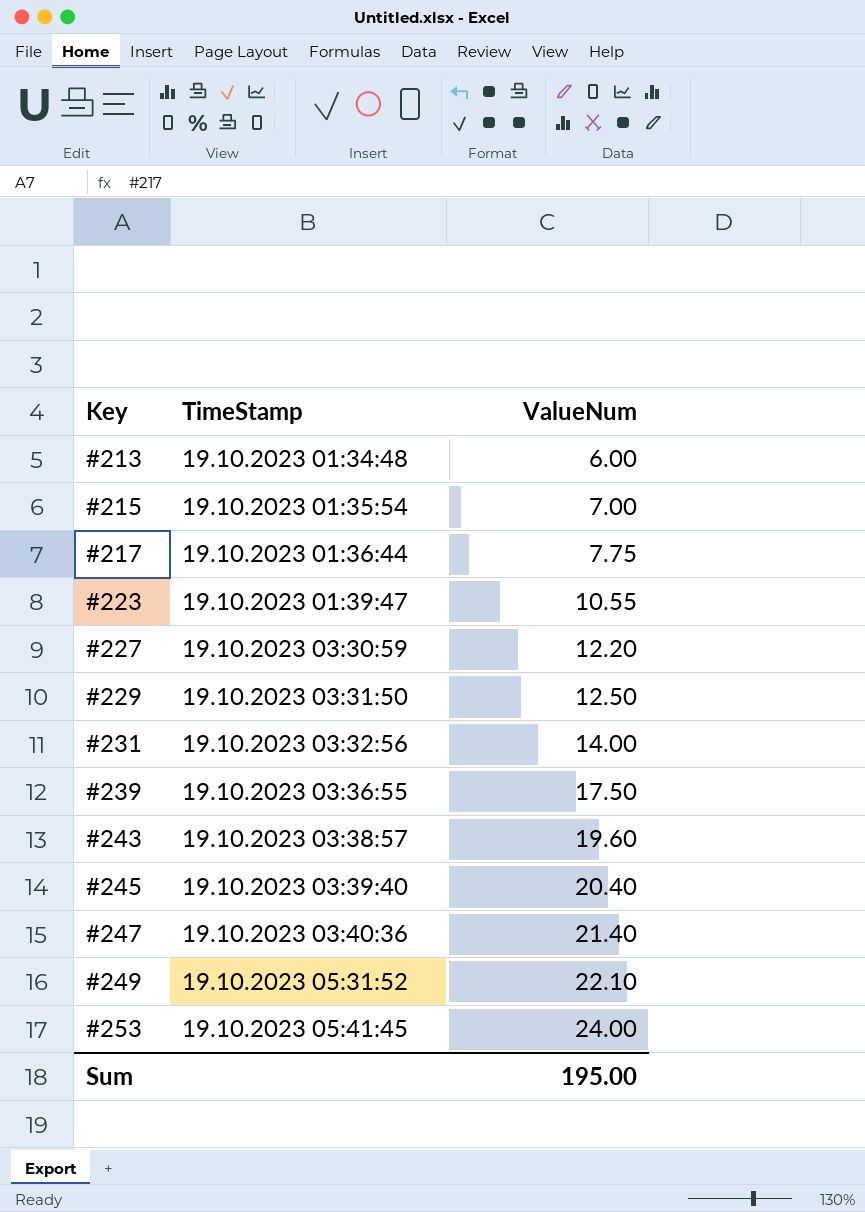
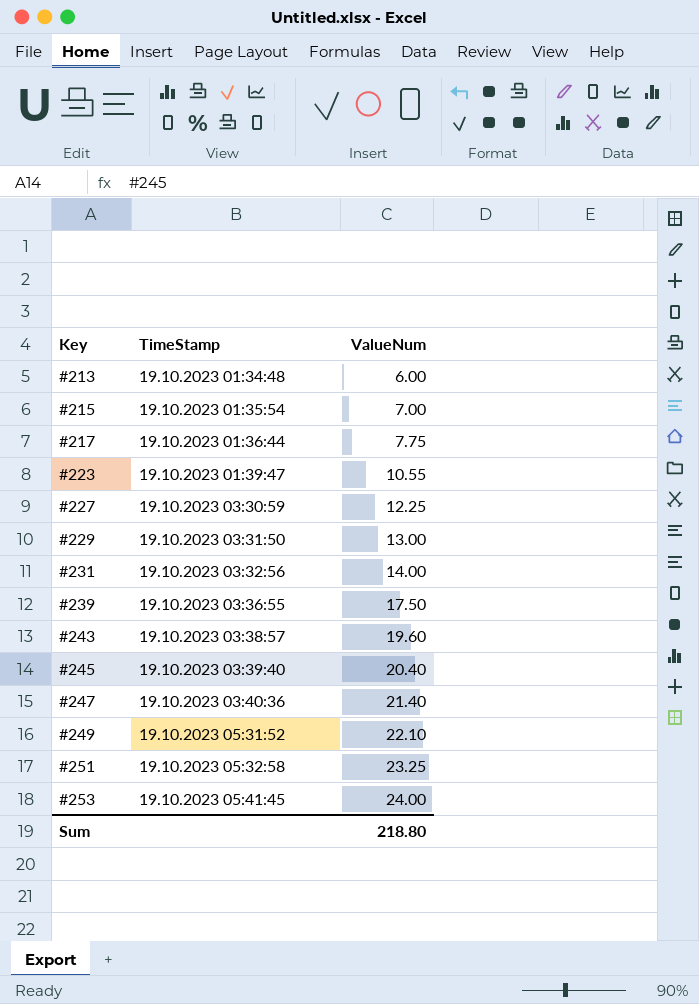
#227 | ValueNum: 12.20 -> 12.25
#229 | ValueNum: 12.50 -> 13.00
row #251: none -> 19.10.2023 05:32:58 | 23.25
Sum | ValueNum: 195.00 -> 218.80

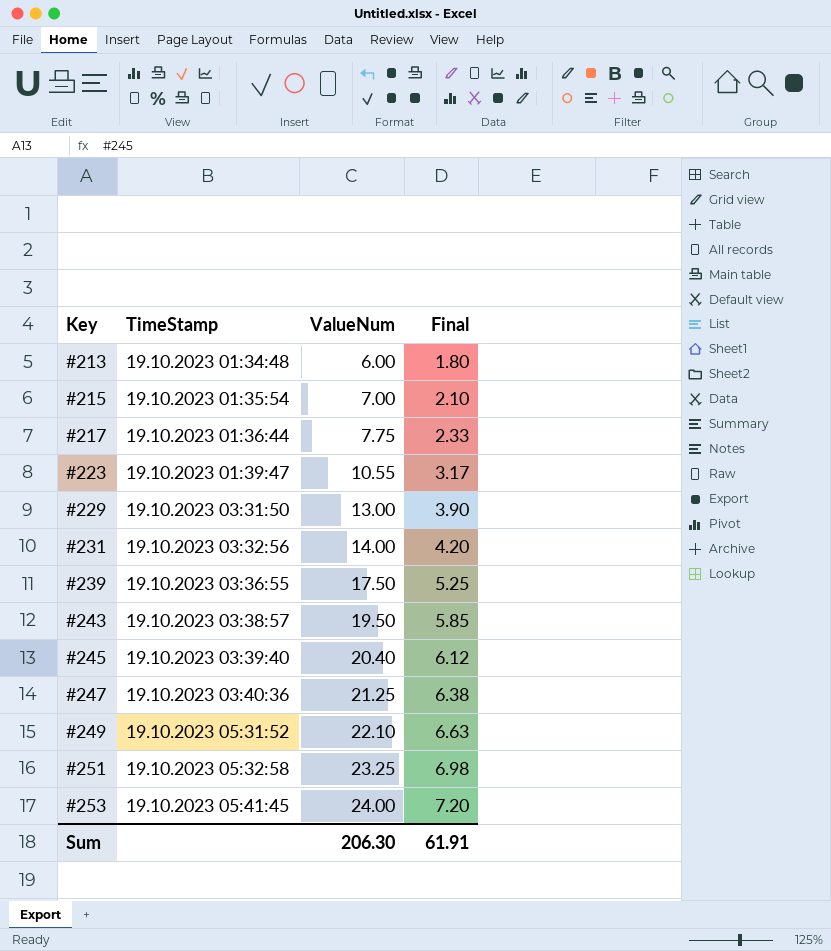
column Final | formula: none -> [ValueNum] * 0.3
row #227: 19.10.2023 03:30:59 | 12.25 -> none
#243 | ValueNum: 19.60 -> 19.50
#247 | ValueNum: 21.40 -> 21.25
Sum | ValueNum: 218.80 -> 206.30

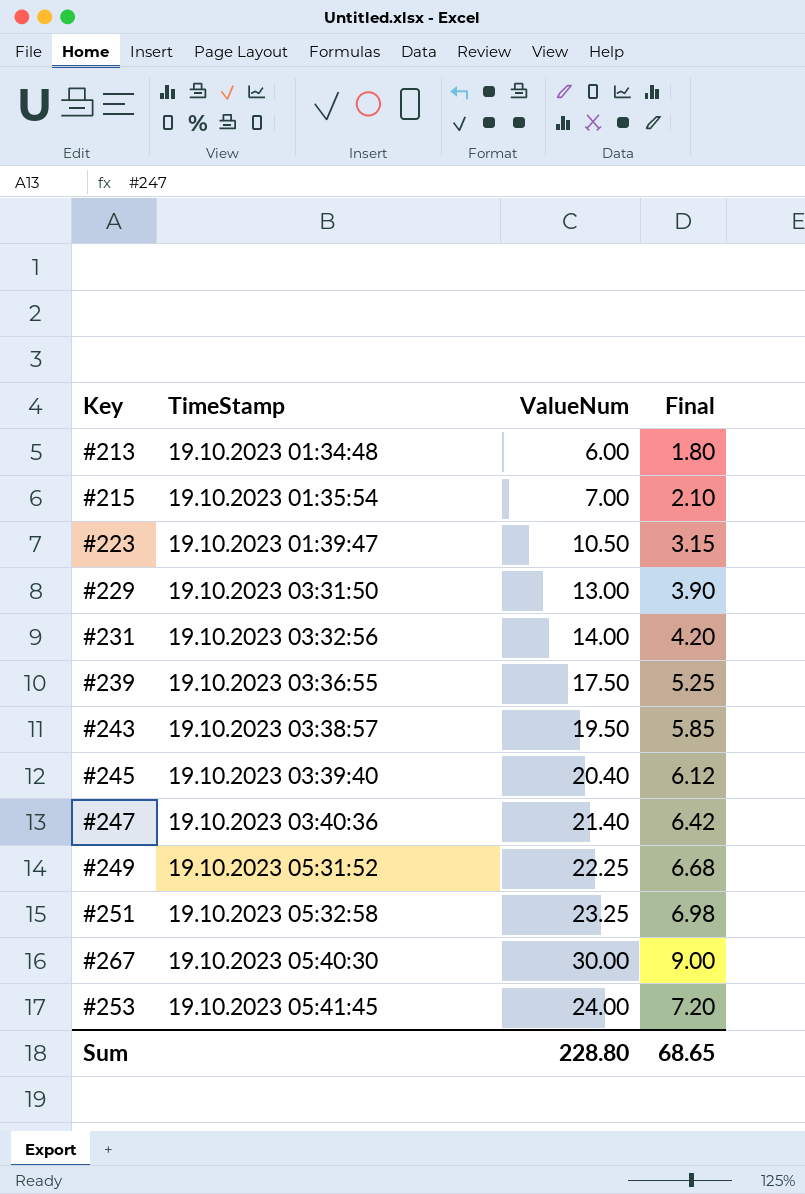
row #217: 19.10.2023 01:36:44 | 7.75 | 2.33 -> none
#223 | ValueNum: 10.55 -> 10.50
#223 | Final: 3.17 -> 3.15
#247 | ValueNum: 21.25 -> 21.40
#247 | Final: 6.38 -> 6.42
#249 | ValueNum: 22.10 -> 22.25
#249 | Final: 6.63 -> 6.68
row #267: none -> 19.10.2023 05:40:30 | 30.00 | 9.00
Sum | ValueNum: 206.30 -> 228.80
Sum | Final: 61.91 -> 68.65

